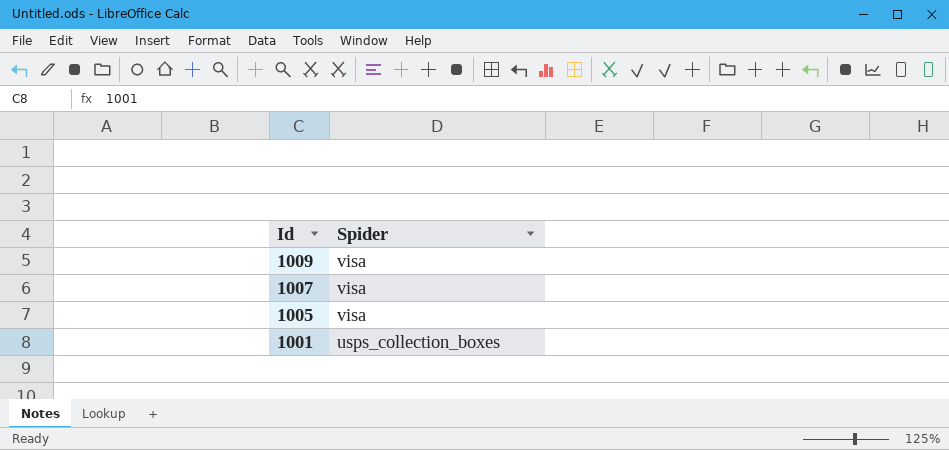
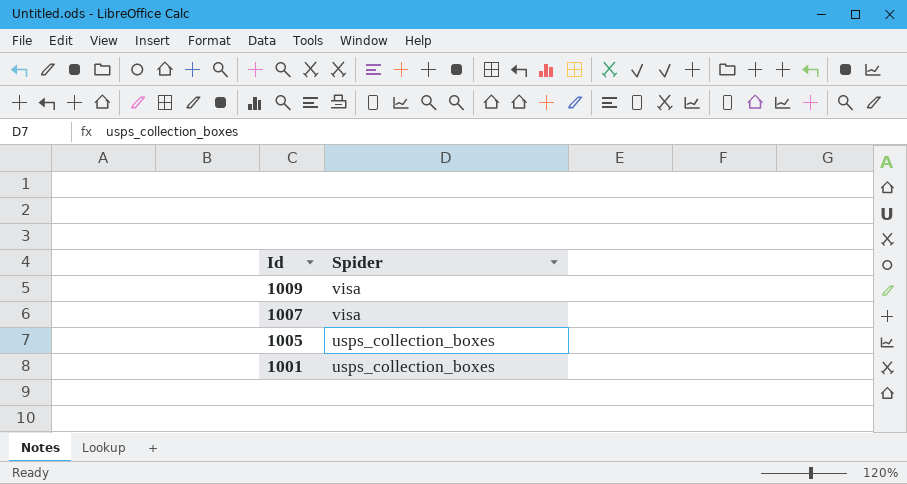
1005 | Spider: visa -> usps_collection_boxes

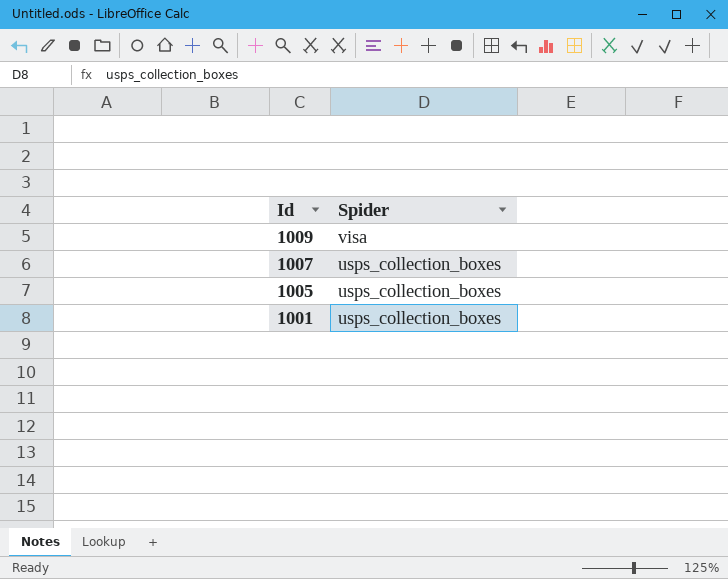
1007 | Spider: visa -> usps_collection_boxes

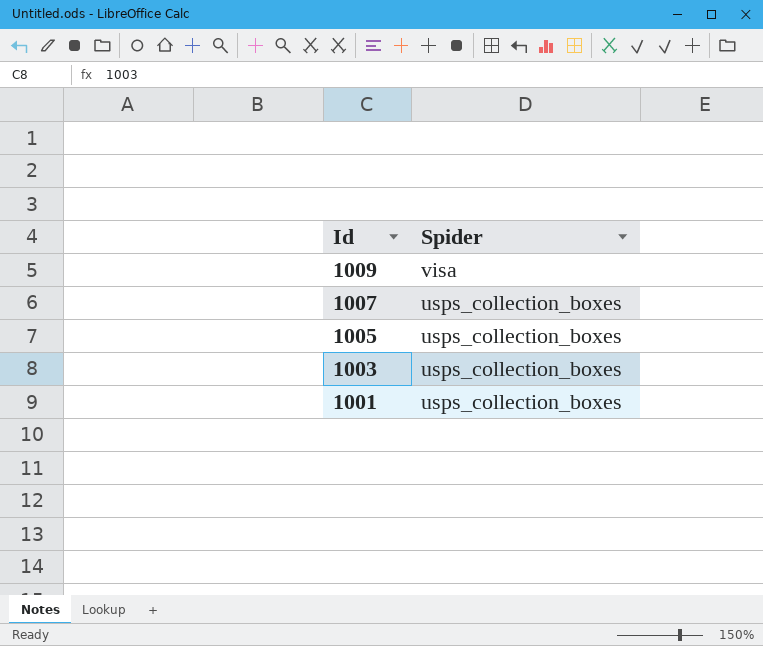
row 1003: none -> usps_collection_boxes

